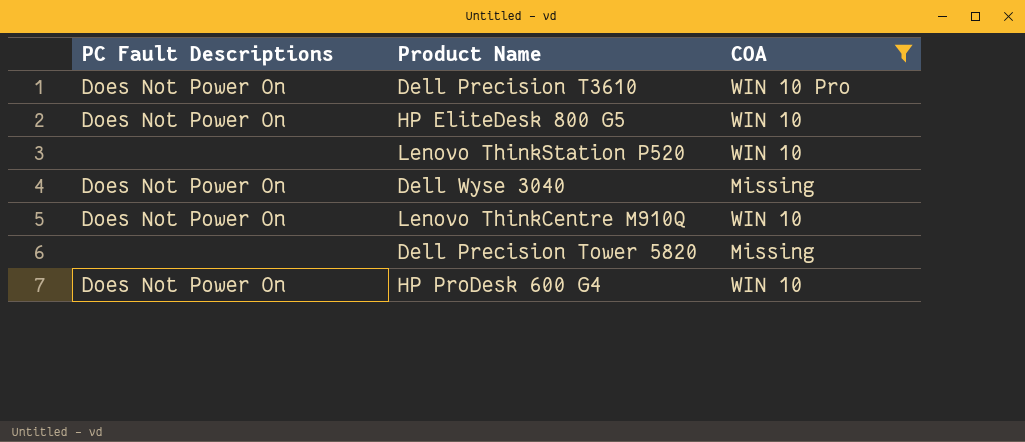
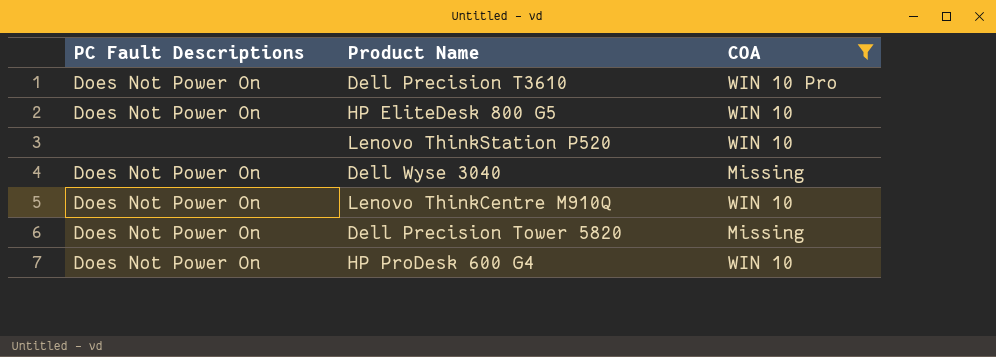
Dell Precision Tower 5820 | PC Fault Descriptions: none -> Does Not Power On

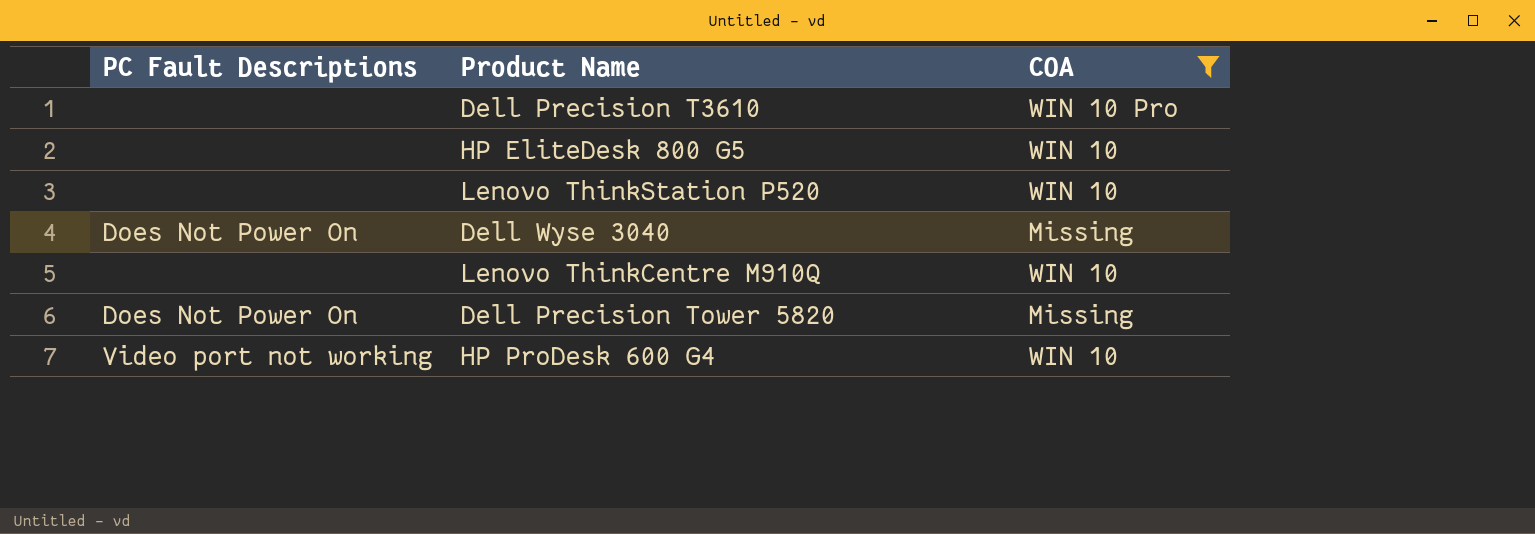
Dell Precision T3610 | PC Fault Descriptions: Does Not Power On -> none
HP EliteDesk 800 G5 | PC Fault Descriptions: Does Not Power On -> none
Lenovo ThinkCentre M910Q | PC Fault Descriptions: Does Not Power On -> none
HP ProDesk 600 G4 | PC Fault Descriptions: Does Not Power On -> Video port not working

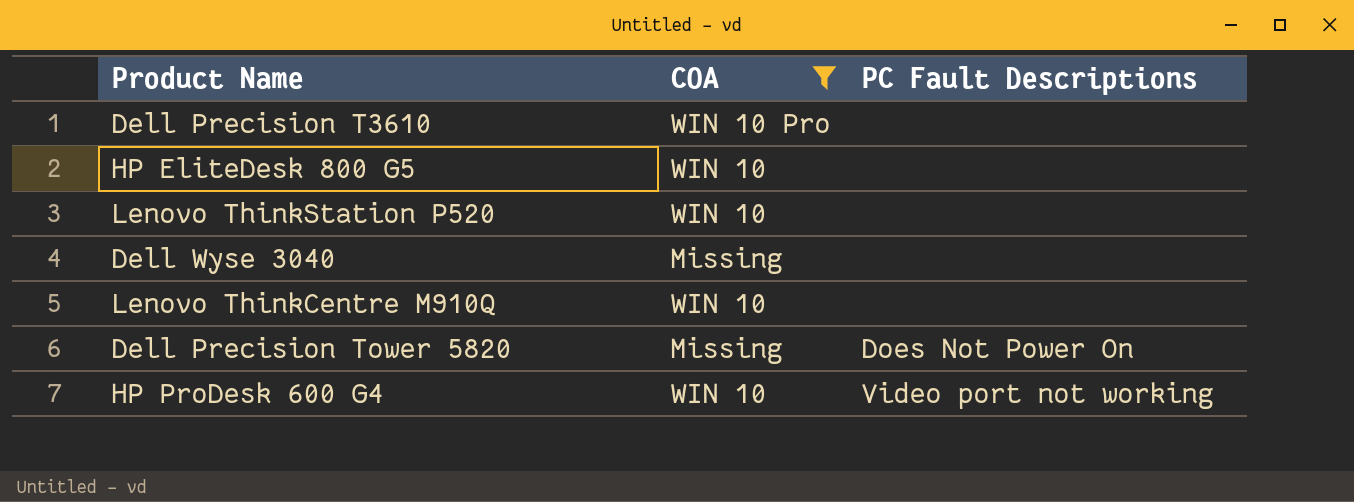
column PC Fault Descriptions | position: 1 -> 3
Dell Wyse 3040 | PC Fault Descriptions: Does Not Power On -> none

